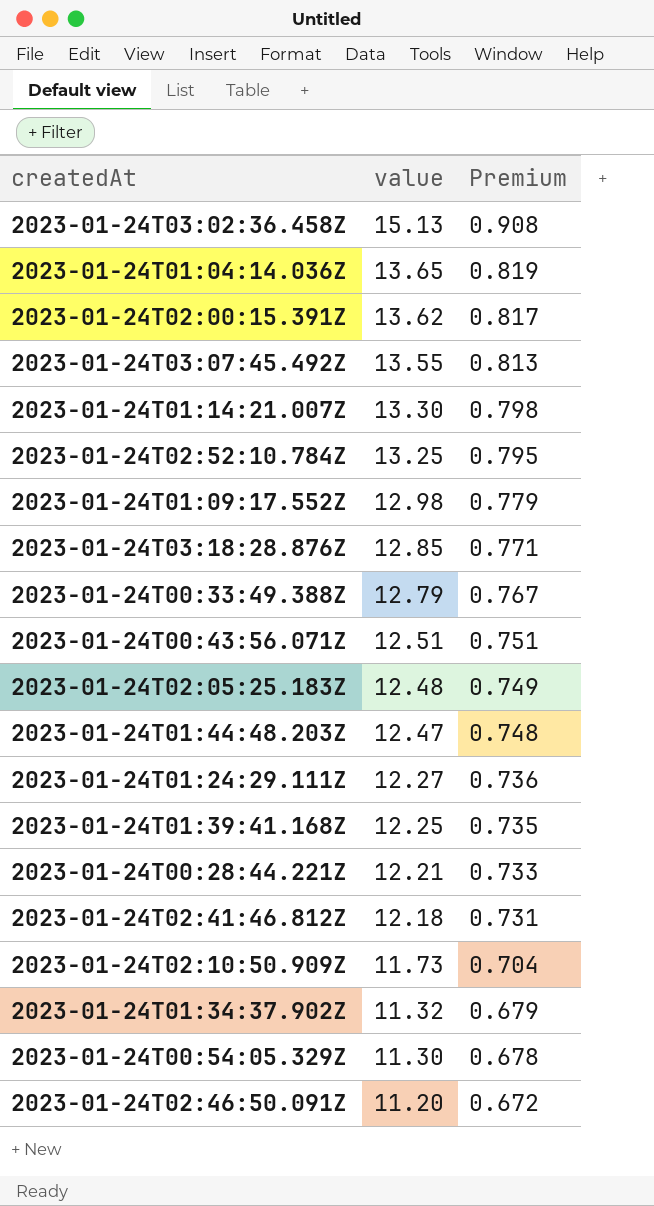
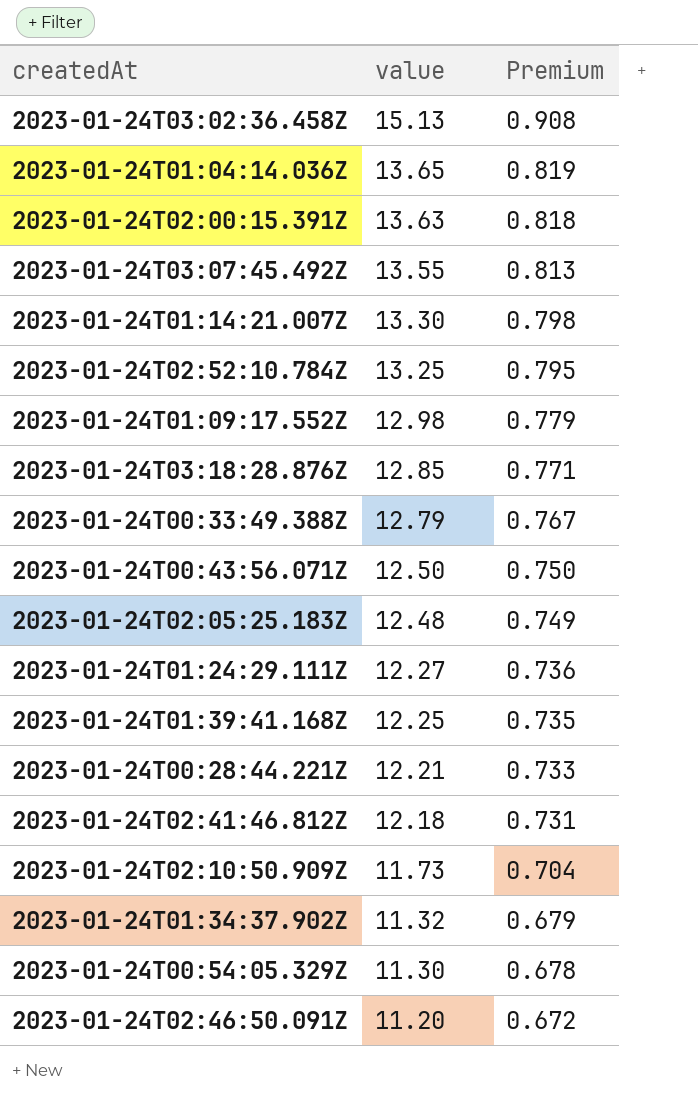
row 2023-01-24T01:44:48.203Z: 12.47 | 0.748 -> none
2023-01-24T02:00:15.391Z | value: 13.62 -> 13.63
2023-01-24T02:00:15.391Z | Premium: 0.817 -> 0.818
2023-01-24T00:43:56.071Z | value: 12.51 -> 12.50
2023-01-24T00:43:56.071Z | Premium: 0.751 -> 0.750

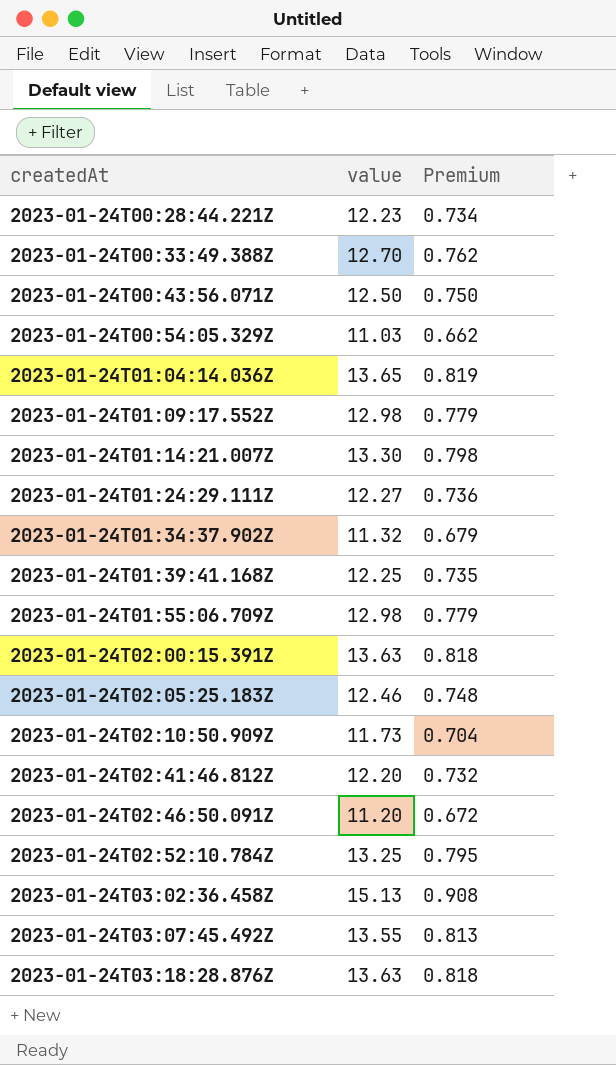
row order: value descending -> createdAt ascending
2023-01-24T00:28:44.221Z | value: 12.21 -> 12.23
2023-01-24T00:28:44.221Z | Premium: 0.733 -> 0.734
2023-01-24T00:33:49.388Z | value: 12.79 -> 12.70
2023-01-24T00:33:49.388Z | Premium: 0.767 -> 0.762
2023-01-24T00:54:05.329Z | value: 11.30 -> 11.03
2023-01-24T00:54:05.329Z | Premium: 0.678 -> 0.662
row 2023-01-24T01:55:06.709Z: none -> 12.98 | 0.779
2023-01-24T02:05:25.183Z | value: 12.48 -> 12.46
2023-01-24T02:05:25.183Z | Premium: 0.749 -> 0.748
2023-01-24T02:41:46.812Z | value: 12.18 -> 12.20
2023-01-24T02:41:46.812Z | Premium: 0.731 -> 0.732
2023-01-24T03:18:28.876Z | value: 12.85 -> 13.63
2023-01-24T03:18:28.876Z | Premium: 0.771 -> 0.818

